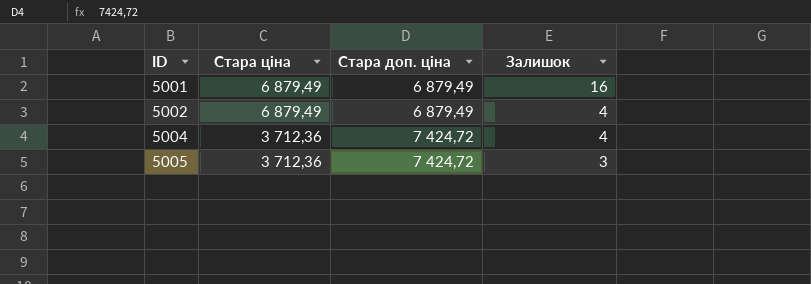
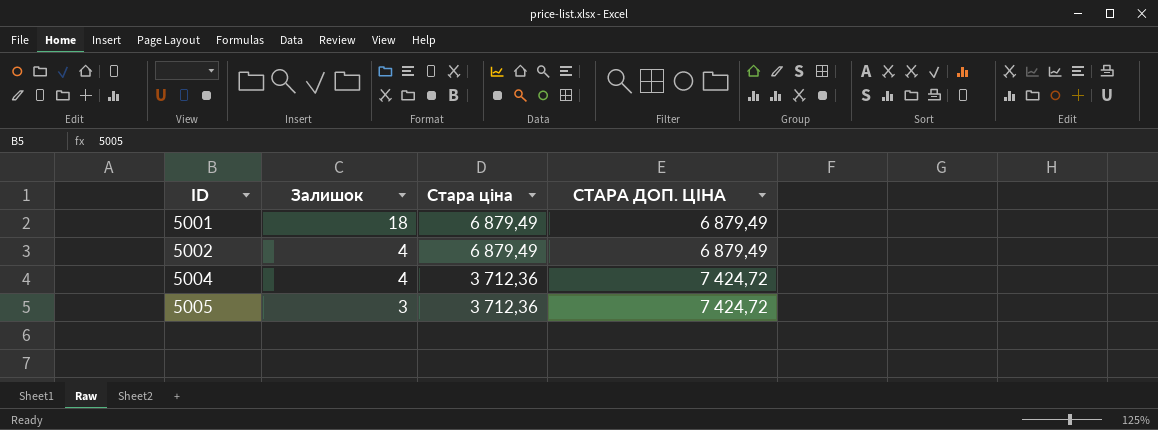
column Залишок | position: 4 -> 2
column name: Стара доп. ціна -> СТАРА ДОП. ЦІНА
5001 | Залишок: 16 -> 18

